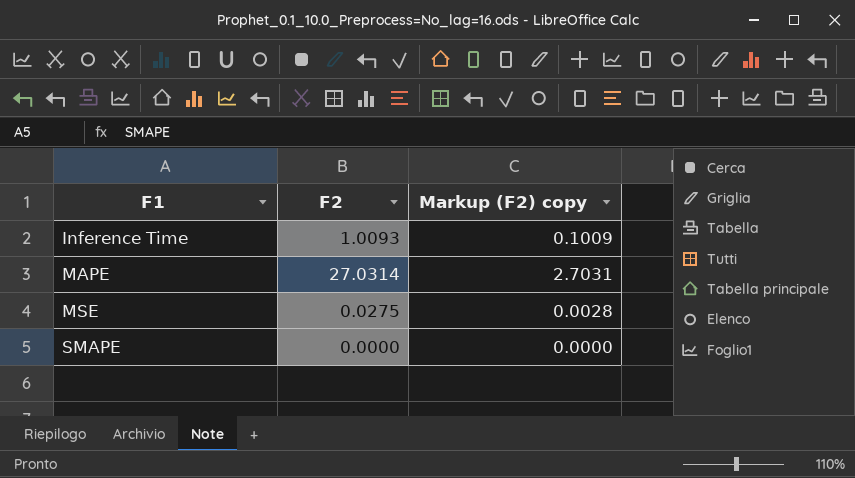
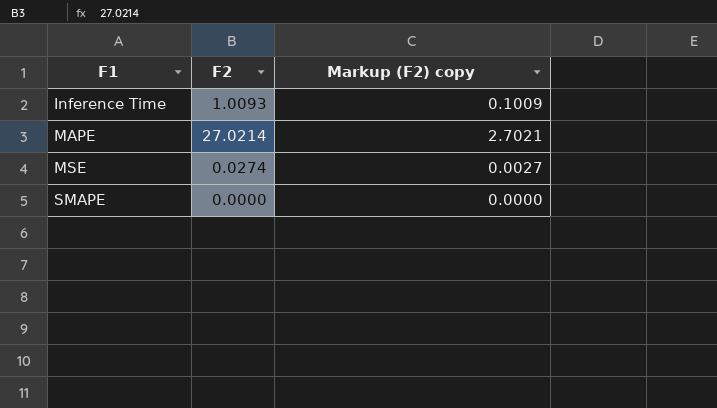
MAPE | F2: 27.0314 -> 27.0214
MAPE | Markup (F2) copy: 2.7031 -> 2.7021
MSE | F2: 0.0275 -> 0.0274
MSE | Markup (F2) copy: 0.0028 -> 0.0027

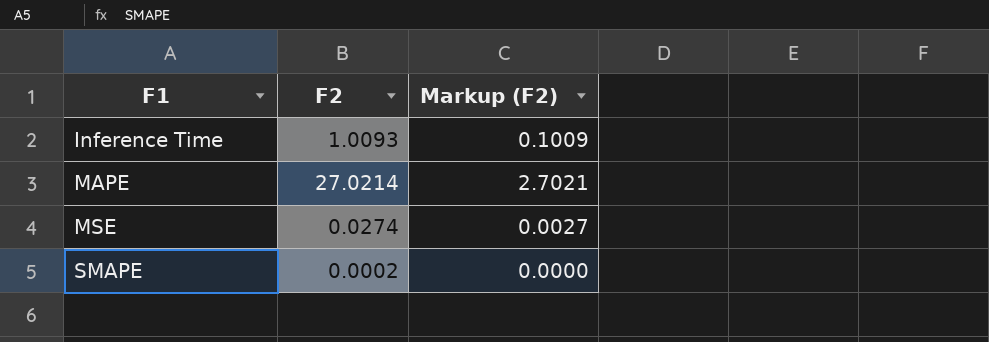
column name: Markup (F2) copy -> Markup (F2)
SMAPE | F2: 0.0000 -> 0.0002

